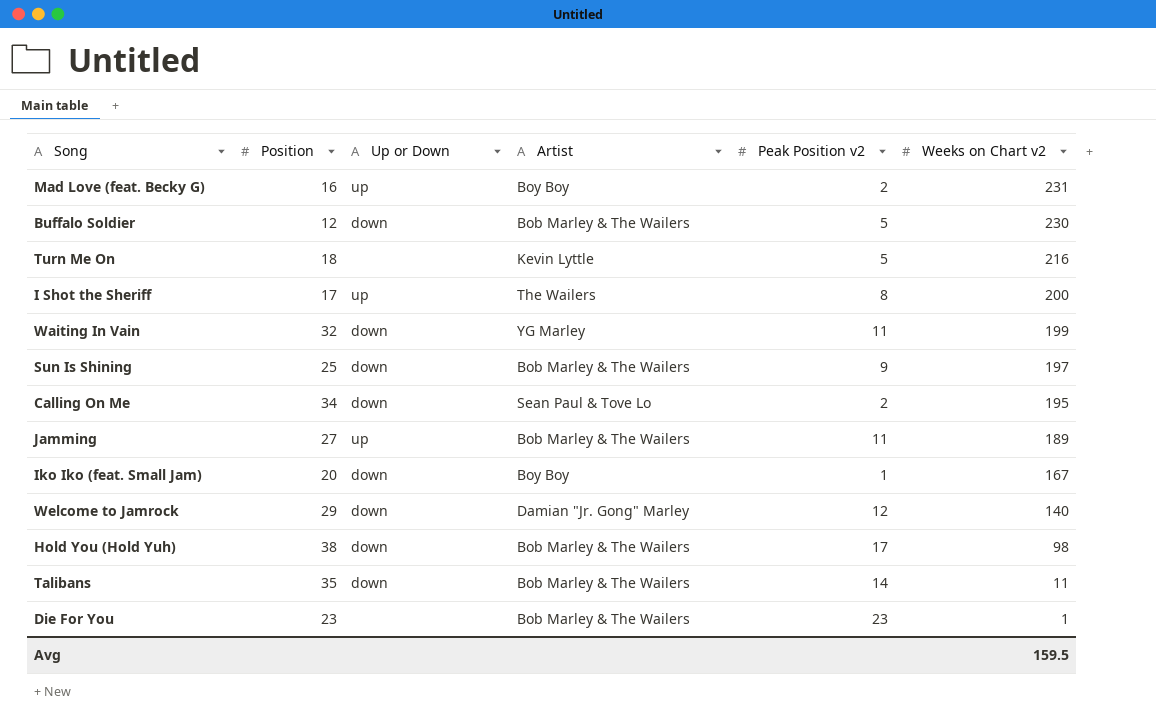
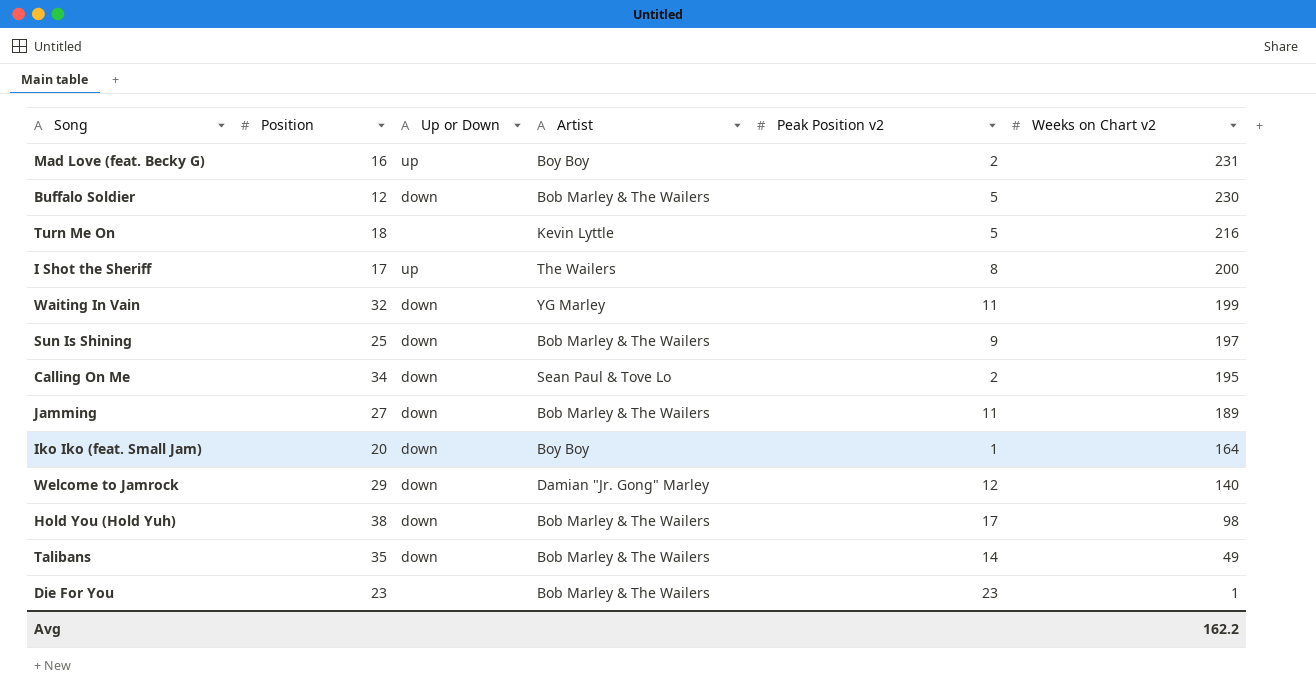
Jamming | Up or Down: up -> down
Iko Iko (feat. Small Jam) | Weeks on Chart v2: 167 -> 164
Talibans | Weeks on Chart v2: 11 -> 49
Avg | Weeks on Chart v2: 159.5 -> 162.2

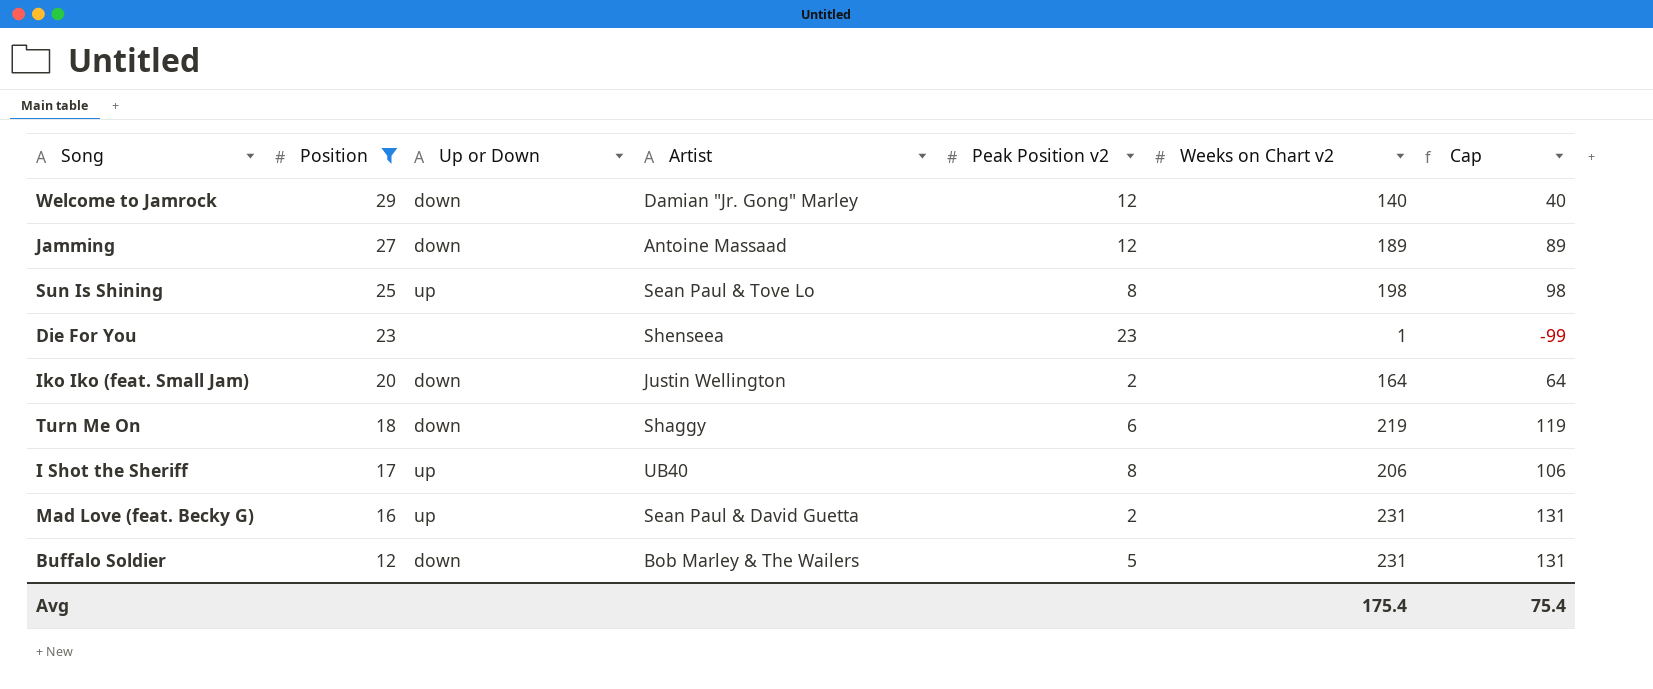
filter: none -> Position <= 29
row order: Weeks on Chart v2 descending -> Position descending
column Cap | formula: none -> [Weeks on Chart v2] - 100
Jamming | Artist: Bob Marley & The Wailers -> Antoine Massaad
Jamming | Peak Position v2: 11 -> 12
Sun Is Shining | Up or Down: down -> up
Sun Is Shining | Artist: Bob Marley & The Wailers -> Sean Paul & Tove Lo
Sun Is Shining | Peak Position v2: 9 -> 8
Sun Is Shining | Weeks on Chart v2: 197 -> 198
Die For You | Artist: Bob Marley & The Wailers -> Shenseea
Iko Iko (feat. Small Jam) | Artist: Boy Boy -> Justin Wellington
Iko Iko (feat. Small Jam) | Peak Position v2: 1 -> 2
Turn Me On | Up or Down: none -> down
Turn Me On | Artist: Kevin Lyttle -> Shaggy
Turn Me On | Peak Position v2: 5 -> 6
Turn Me On | Weeks on Chart v2: 216 -> 219
I Shot the Sheriff | Artist: The Wailers -> UB40
I Shot the Sheriff | Weeks on Chart v2: 200 -> 206
Mad Love (feat. Becky G) | Artist: Boy Boy -> Sean Paul & David Guetta
Buffalo Soldier | Weeks on Chart v2: 230 -> 231
Avg | Weeks on Chart v2: 162.2 -> 175.4

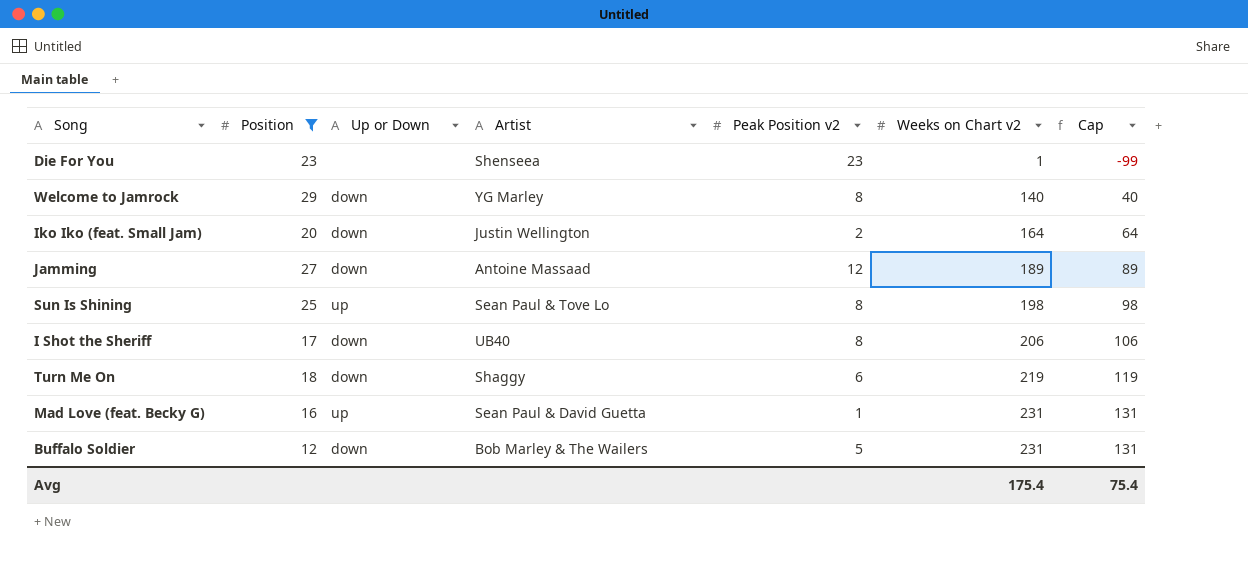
row order: Position descending -> Weeks on Chart v2 ascending
Welcome to Jamrock | Artist: Damian "Jr. Gong" Marley -> YG Marley
Welcome to Jamrock | Peak Position v2: 12 -> 8
I Shot the Sheriff | Up or Down: up -> down
Mad Love (feat. Becky G) | Peak Position v2: 2 -> 1

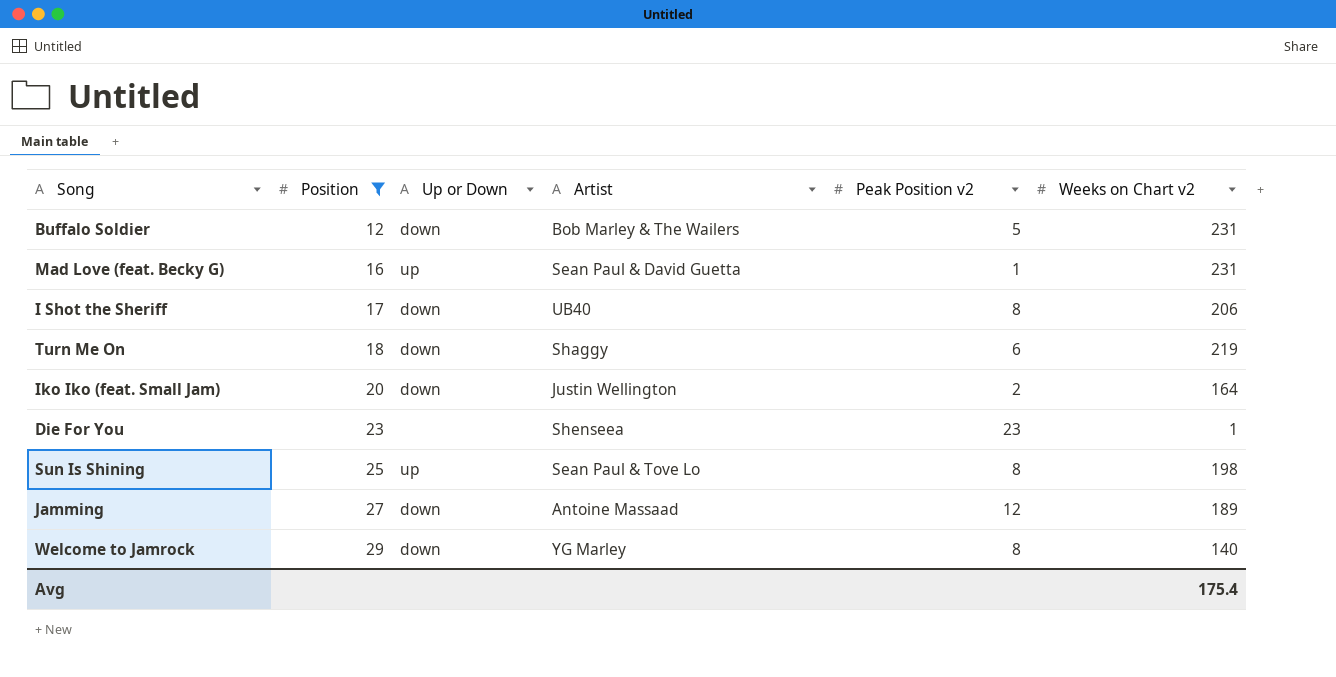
row order: Weeks on Chart v2 ascending -> Position ascending
column Cap | formula: [Weeks on Chart v2] - 100 -> none

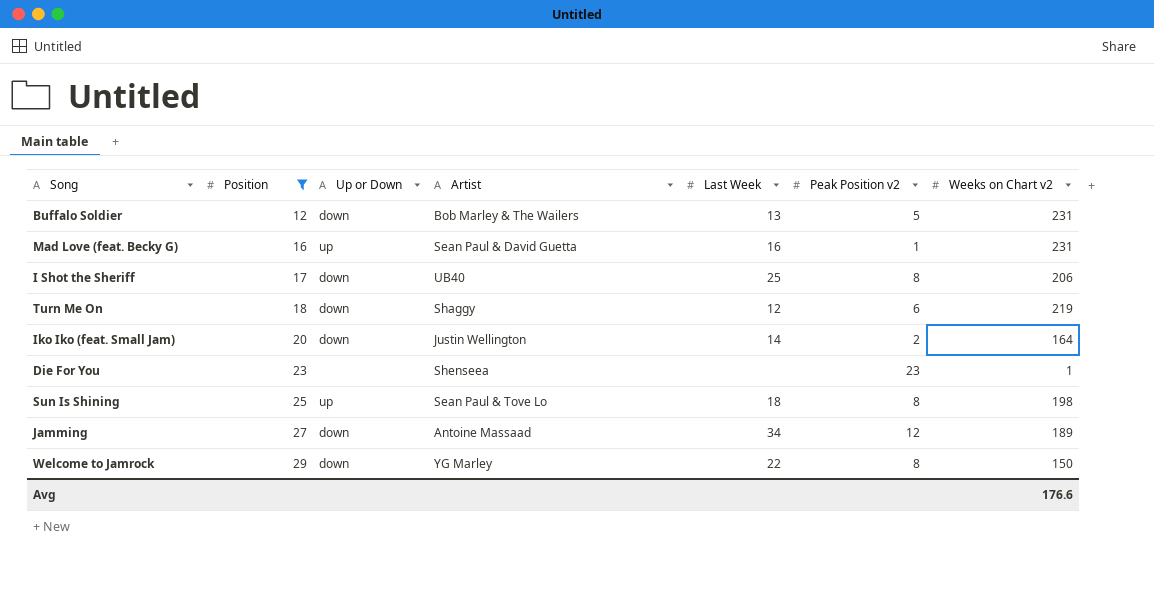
column Last Week | position: none -> 5
Welcome to Jamrock | Weeks on Chart v2: 140 -> 150
Avg | Weeks on Chart v2: 175.4 -> 176.6

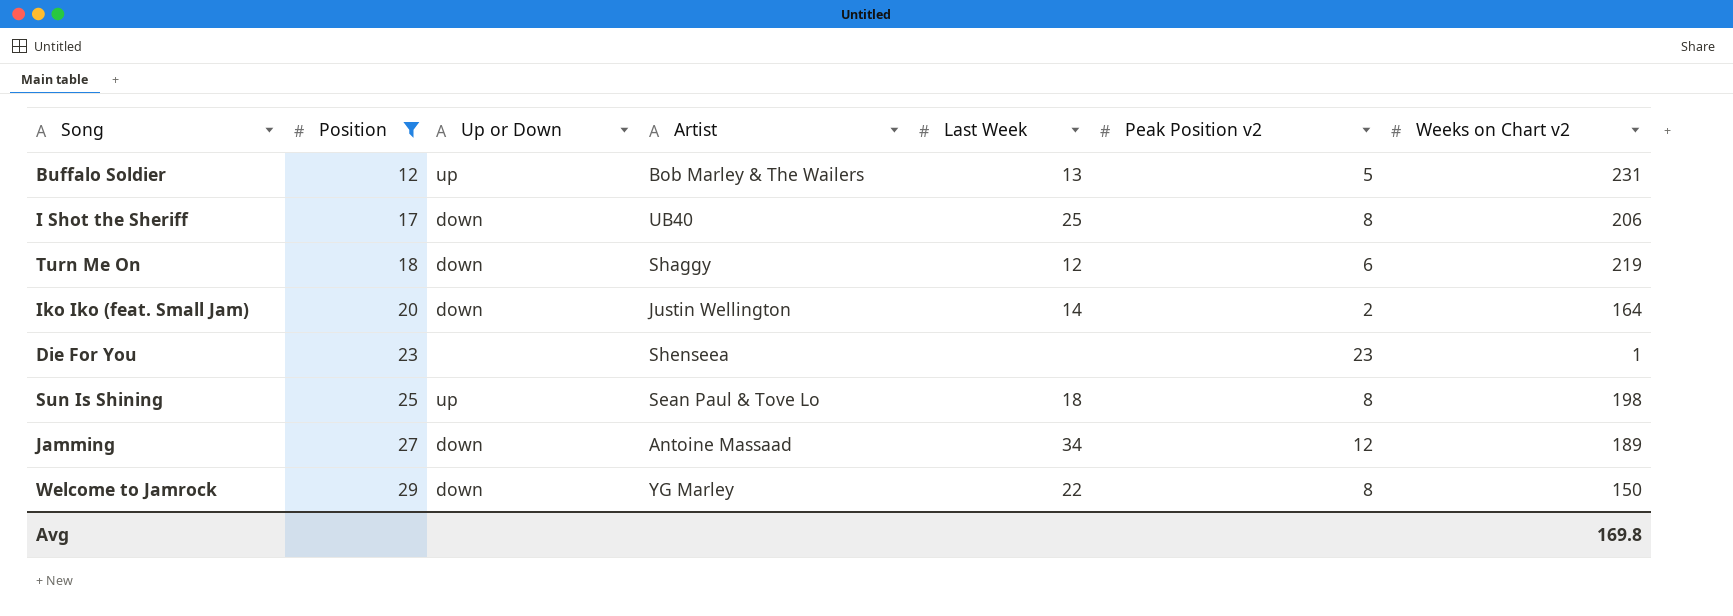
row Mad Love (feat. Becky G): 16 | up | Sean Paul & David Guetta | 16 | 1 | 231 -> none
Buffalo Soldier | Up or Down: down -> up
Avg | Weeks on Chart v2: 176.6 -> 169.8

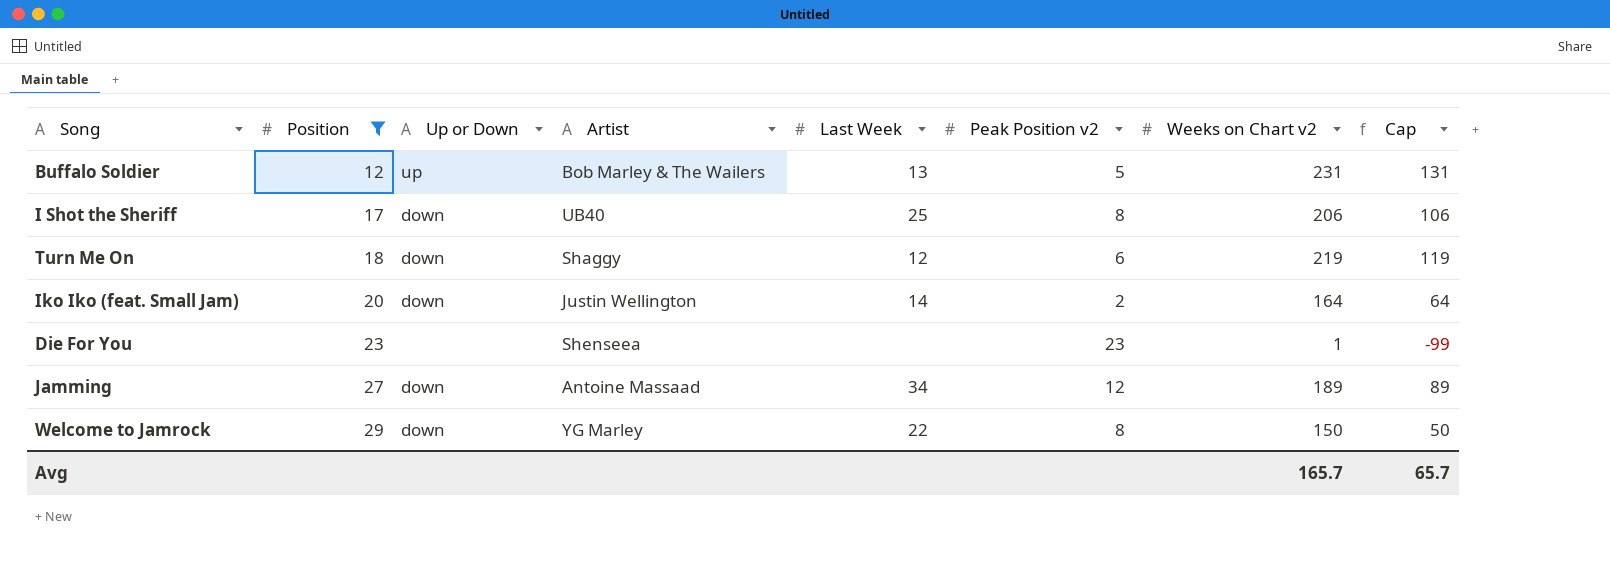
column Cap | formula: none -> [Weeks on Chart v2] - 100
row Sun Is Shining: 25 | up | Sean Paul & Tove Lo | 18 | 8 | 198 -> none
Avg | Weeks on Chart v2: 169.8 -> 165.7

